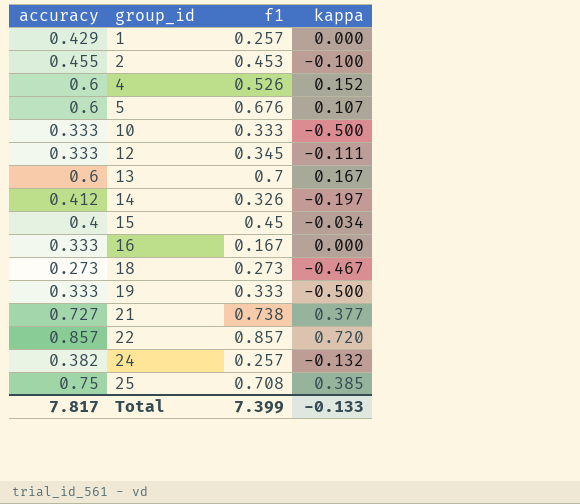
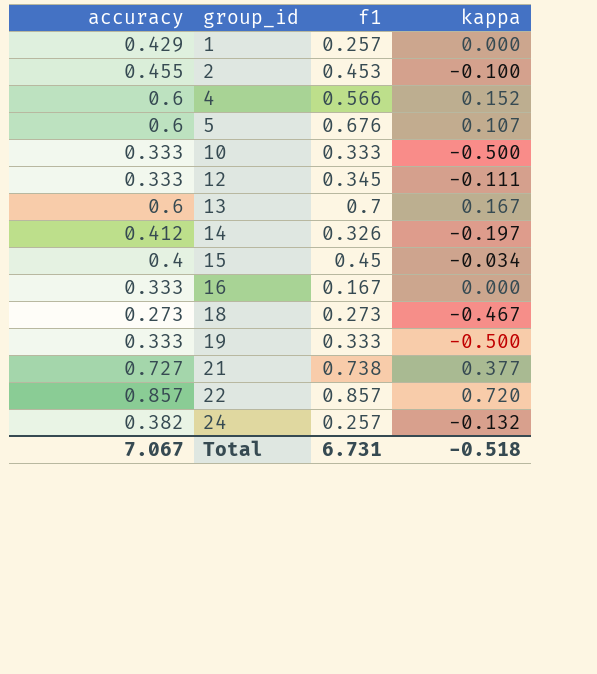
row 25: 0.75 | 0.708 | 0.385 -> none
4 | f1: 0.526 -> 0.566
Total | accuracy: 7.817 -> 7.067
Total | f1: 7.399 -> 6.731
Total | kappa: -0.133 -> -0.518

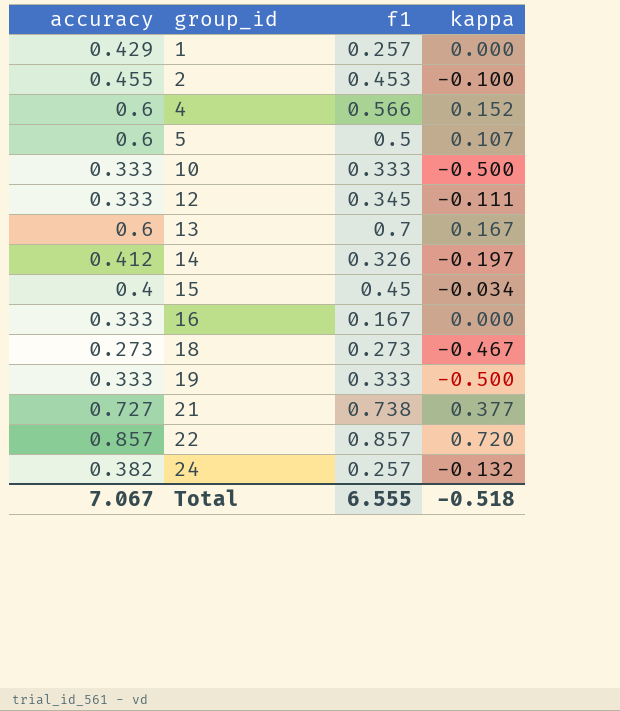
5 | f1: 0.676 -> 0.5
Total | f1: 6.731 -> 6.555

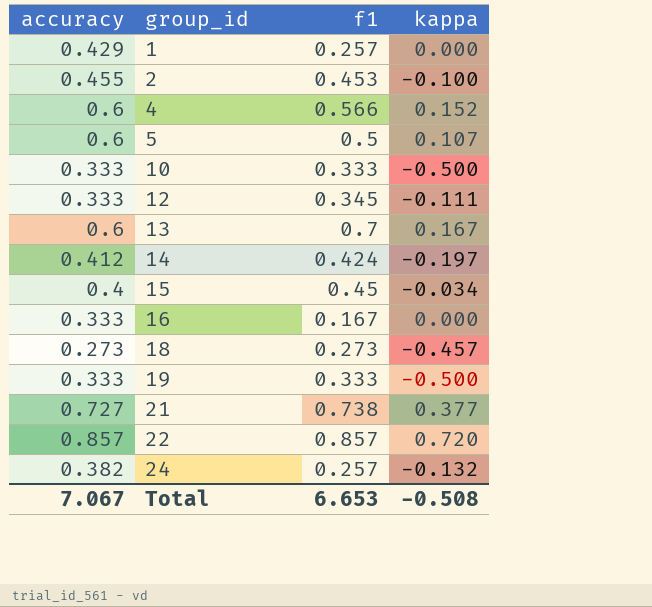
14 | f1: 0.326 -> 0.424
18 | kappa: -0.467 -> -0.457
Total | f1: 6.555 -> 6.653
Total | kappa: -0.518 -> -0.508

